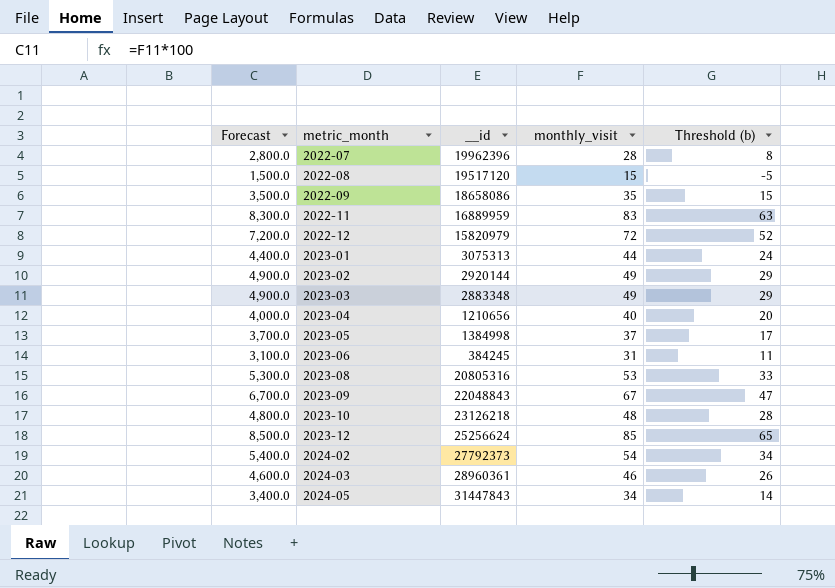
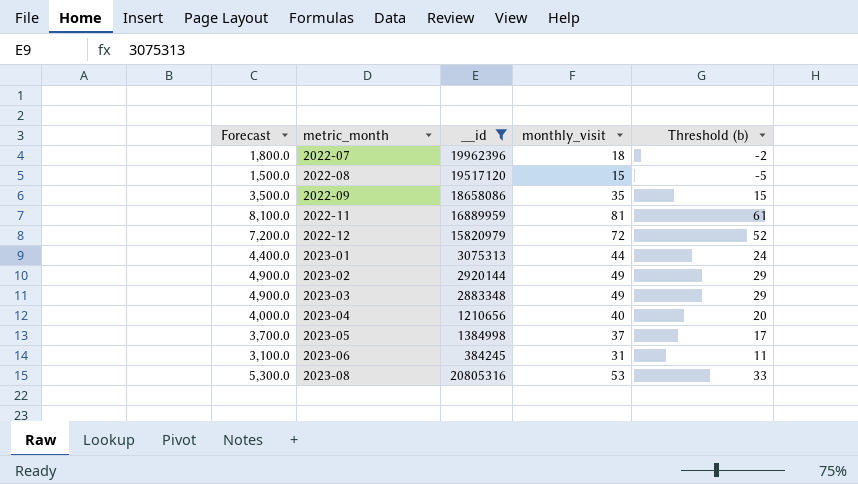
filter: none -> __id <= 20805316
2022-07 | Forecast: 2,800.0 -> 1,800.0
2022-07 | monthly_visit: 28 -> 18
2022-07 | Threshold (b): 8 -> -2
2022-11 | Forecast: 8,300.0 -> 8,100.0
2022-11 | monthly_visit: 83 -> 81
2022-11 | Threshold (b): 63 -> 61

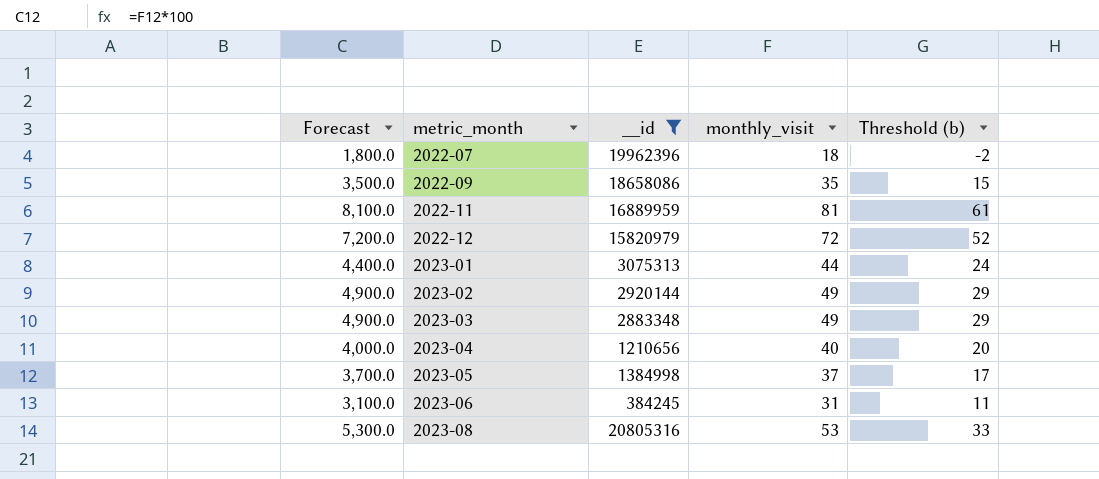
row 2022-08: 1,500.0 | 19517120 | 15 | -5 -> none

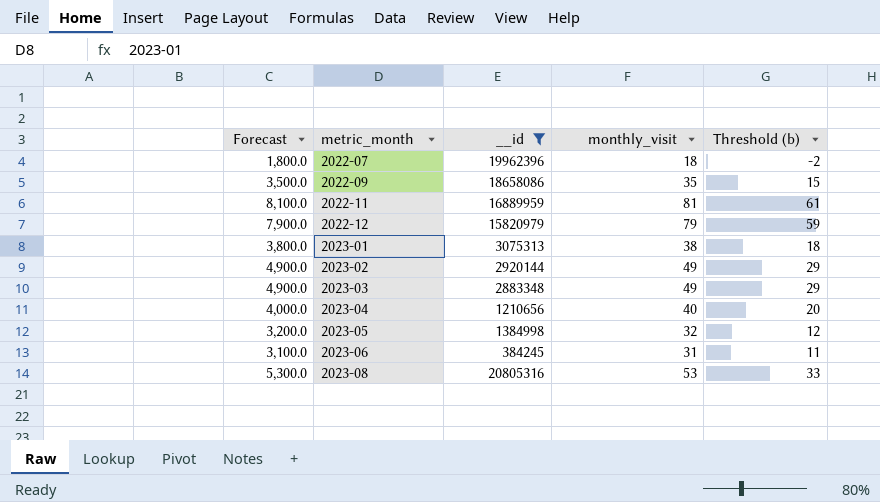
2022-12 | Forecast: 7,200.0 -> 7,900.0
2022-12 | monthly_visit: 72 -> 79
2022-12 | Threshold (b): 52 -> 59
2023-01 | Forecast: 4,400.0 -> 3,800.0
2023-01 | monthly_visit: 44 -> 38
2023-01 | Threshold (b): 24 -> 18
2023-05 | Forecast: 3,700.0 -> 3,200.0
2023-05 | monthly_visit: 37 -> 32
2023-05 | Threshold (b): 17 -> 12

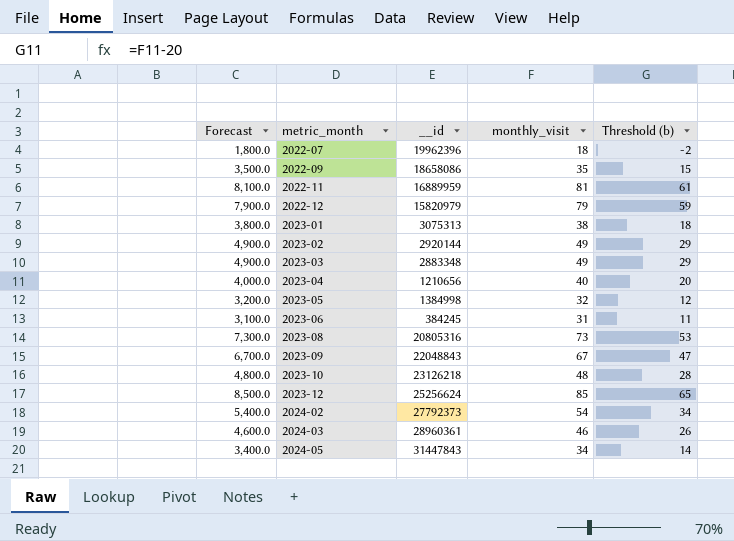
filter: __id <= 20805316 -> none
2023-08 | Forecast: 5,300.0 -> 7,300.0
2023-08 | monthly_visit: 53 -> 73
2023-08 | Threshold (b): 33 -> 53

